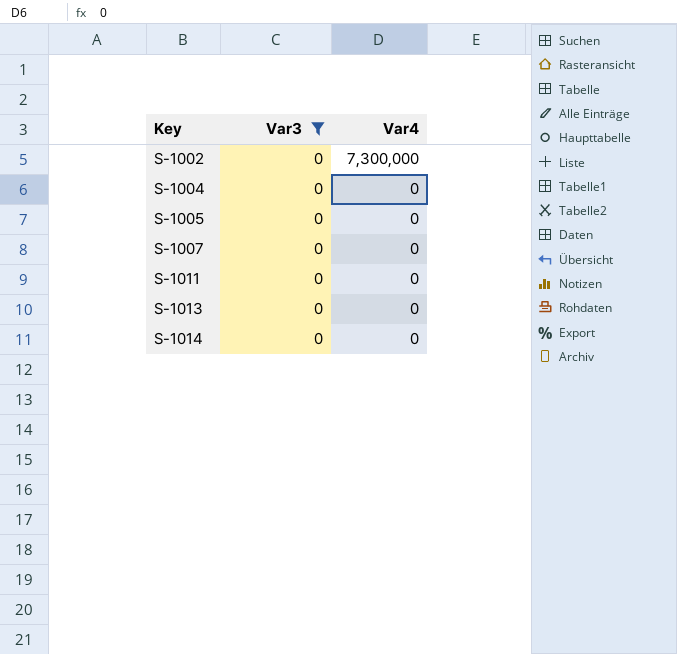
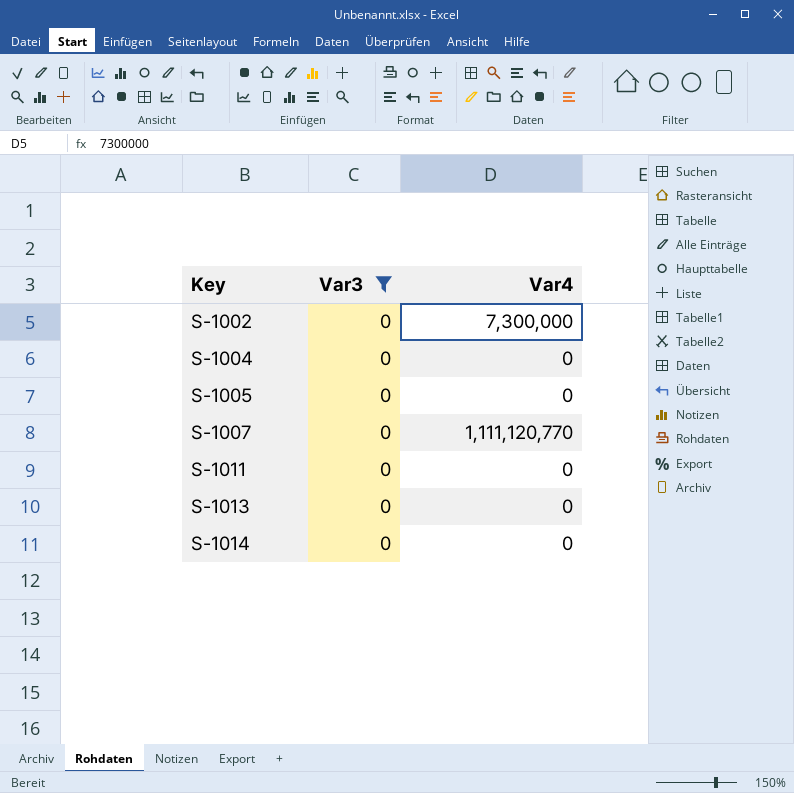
S-1007 | Var4: 0 -> 1,111,120,770

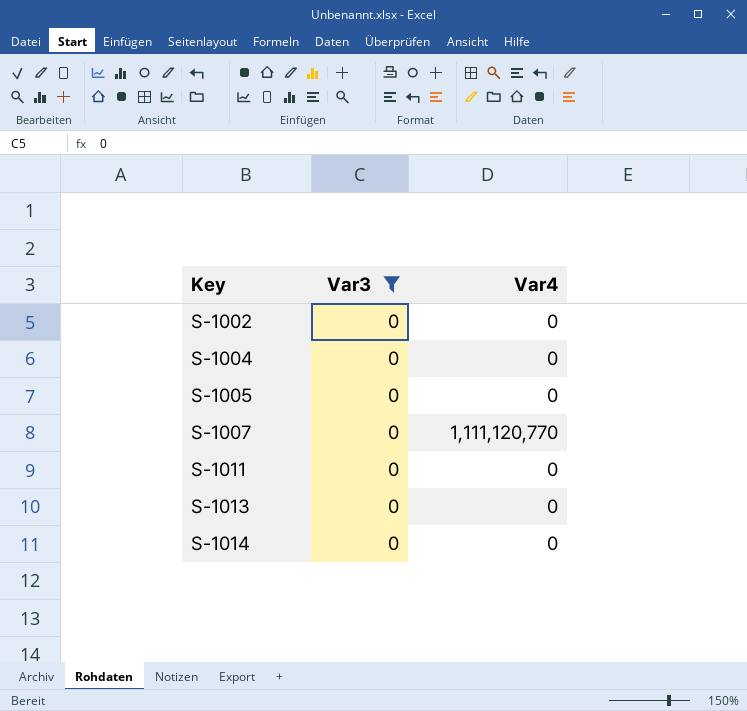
S-1002 | Var4: 7,300,000 -> 0

